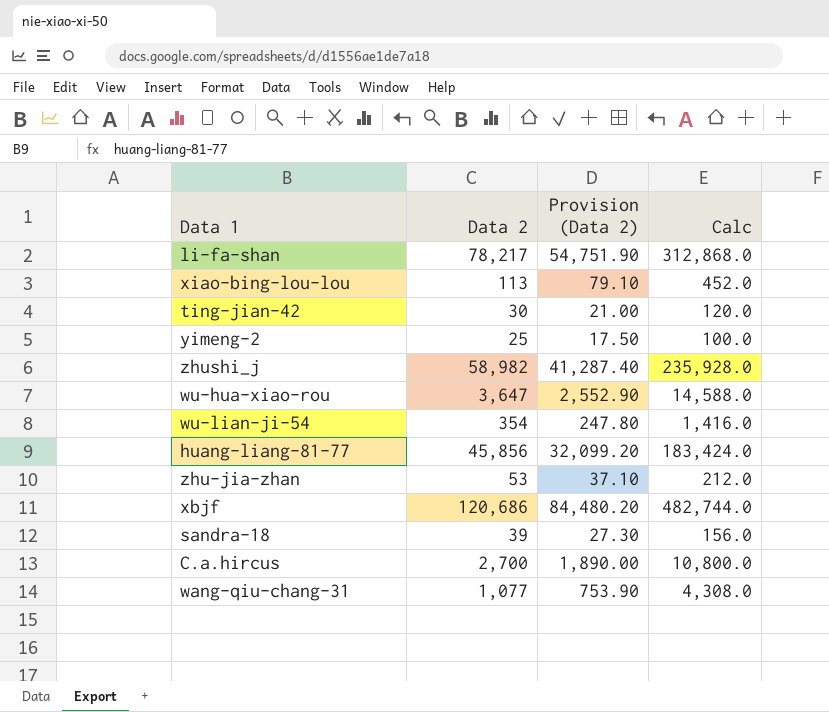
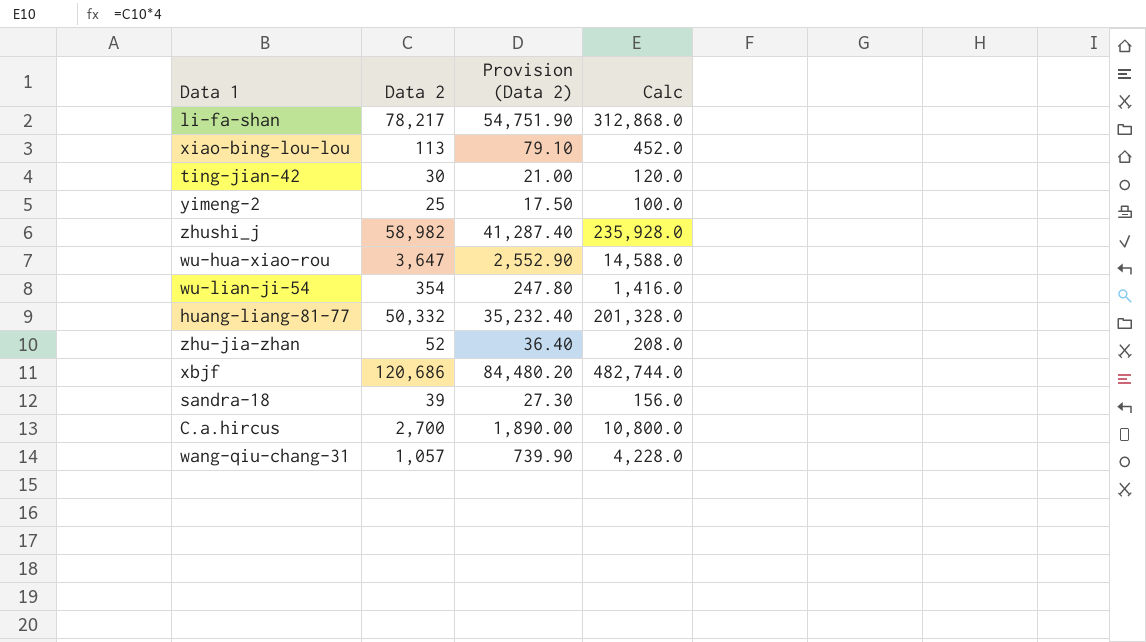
huang-liang-81-77 | Data 2: 45,856 -> 50,332
huang-liang-81-77 | Provision (Data 2): 32,099.20 -> 35,232.40
huang-liang-81-77 | Calc: 183,424.0 -> 201,328.0
zhu-jia-zhan | Data 2: 53 -> 52
zhu-jia-zhan | Provision (Data 2): 37.10 -> 36.40
zhu-jia-zhan | Calc: 212.0 -> 208.0
wang-qiu-chang-31 | Data 2: 1,077 -> 1,057
wang-qiu-chang-31 | Provision (Data 2): 753.90 -> 739.90
wang-qiu-chang-31 | Calc: 4,308.0 -> 4,228.0

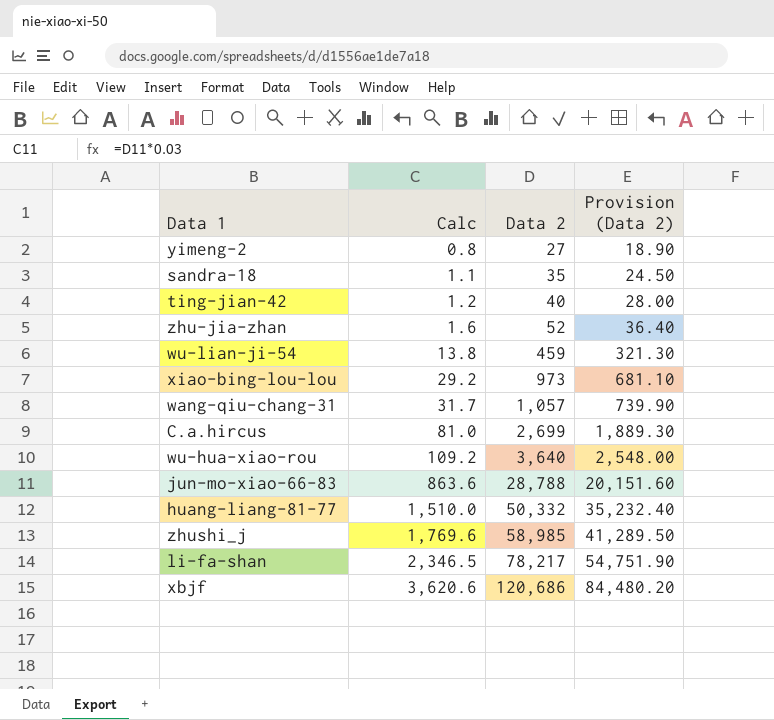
row order: none -> Calc ascending
column Calc | formula: [Data 2] * 4 -> [Data 2] * 0.03
column Calc | position: 4 -> 2
yimeng-2 | Data 2: 25 -> 27
yimeng-2 | Provision (Data 2): 17.50 -> 18.90
sandra-18 | Data 2: 39 -> 35
sandra-18 | Provision (Data 2): 27.30 -> 24.50
ting-jian-42 | Data 2: 30 -> 40
ting-jian-42 | Provision (Data 2): 21.00 -> 28.00
wu-lian-ji-54 | Data 2: 354 -> 459
wu-lian-ji-54 | Provision (Data 2): 247.80 -> 321.30
xiao-bing-lou-lou | Data 2: 113 -> 973
xiao-bing-lou-lou | Provision (Data 2): 79.10 -> 681.10
C.a.hircus | Data 2: 2,700 -> 2,699
C.a.hircus | Provision (Data 2): 1,890.00 -> 1,889.30
wu-hua-xiao-rou | Data 2: 3,647 -> 3,640
wu-hua-xiao-rou | Provision (Data 2): 2,552.90 -> 2,548.00
row jun-mo-xiao-66-83: none -> 863.6 | 28,788 | 20,151.60
zhushi_j | Data 2: 58,982 -> 58,985
zhushi_j | Provision (Data 2): 41,287.40 -> 41,289.50

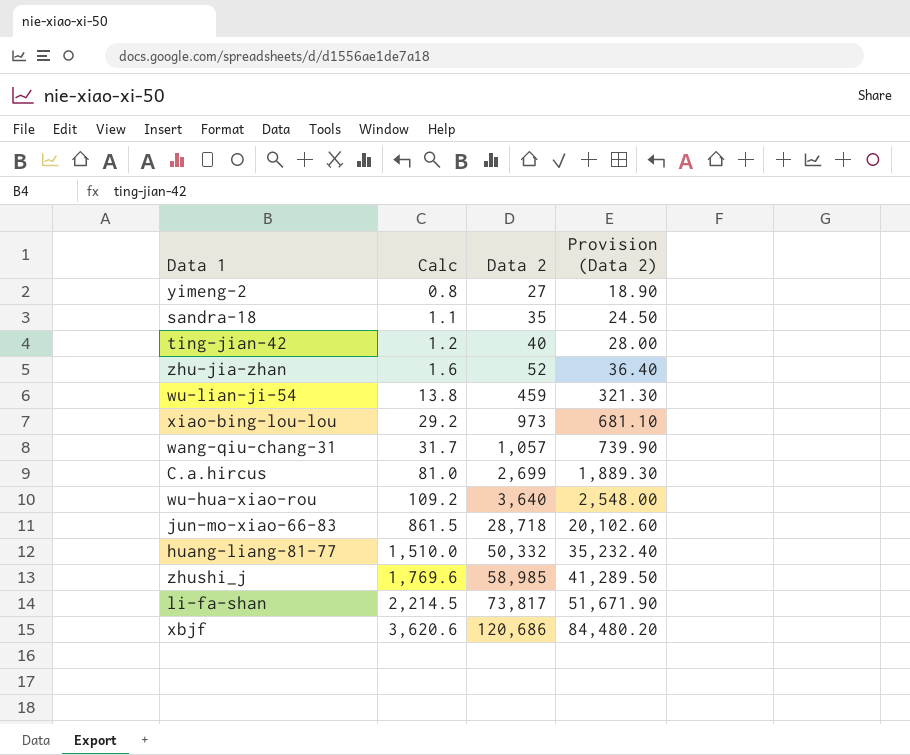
jun-mo-xiao-66-83 | Calc: 863.6 -> 861.5
jun-mo-xiao-66-83 | Data 2: 28,788 -> 28,718
jun-mo-xiao-66-83 | Provision (Data 2): 20,151.60 -> 20,102.60
li-fa-shan | Calc: 2,346.5 -> 2,214.5
li-fa-shan | Data 2: 78,217 -> 73,817
li-fa-shan | Provision (Data 2): 54,751.90 -> 51,671.90

